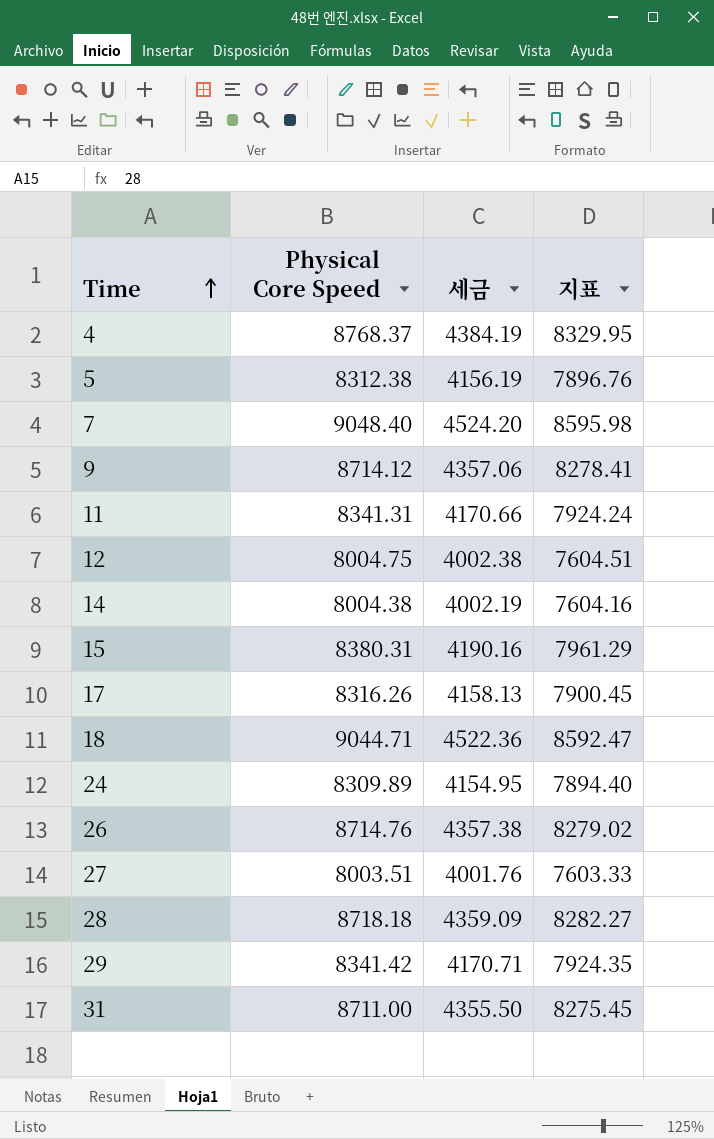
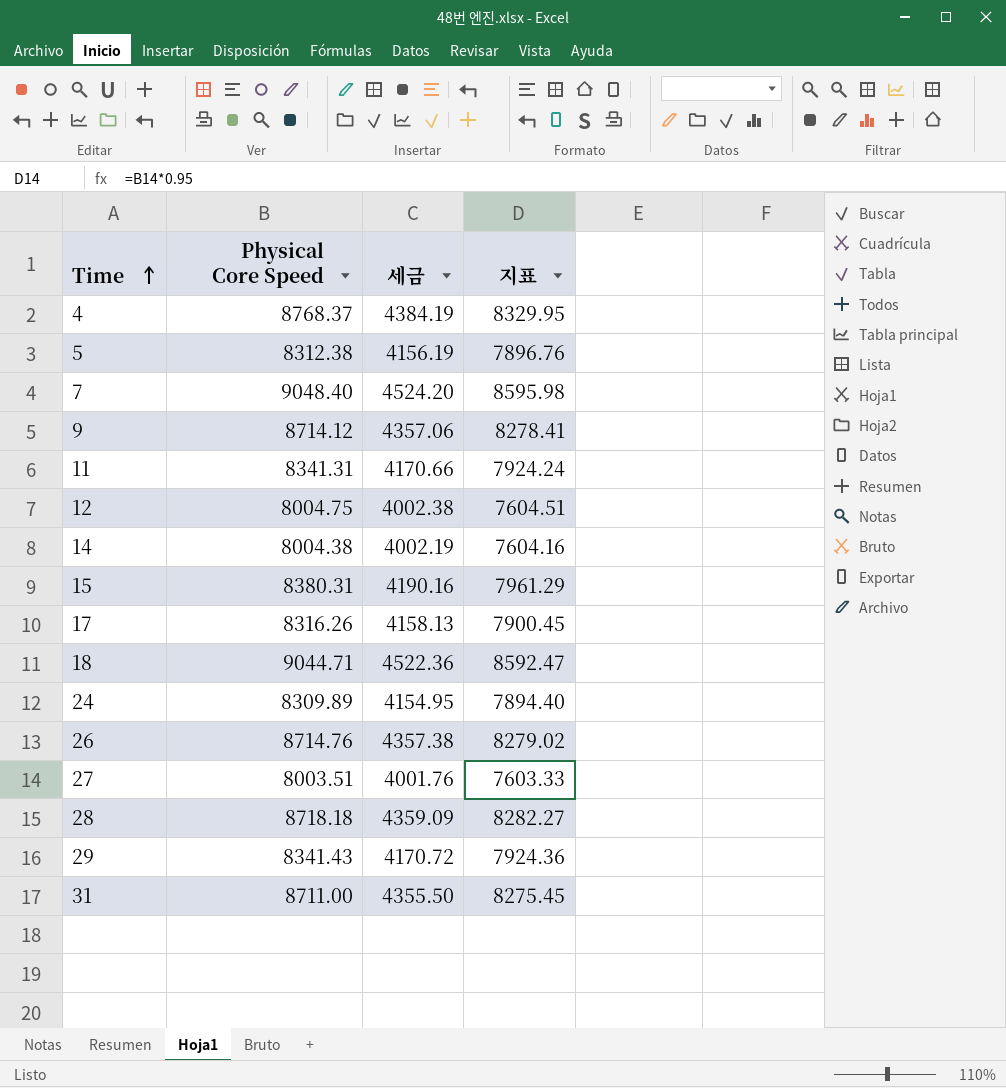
29 | Physical Core Speed: 8341.42 -> 8341.43
29 | 세금: 4170.71 -> 4170.72
29 | 지표: 7924.35 -> 7924.36

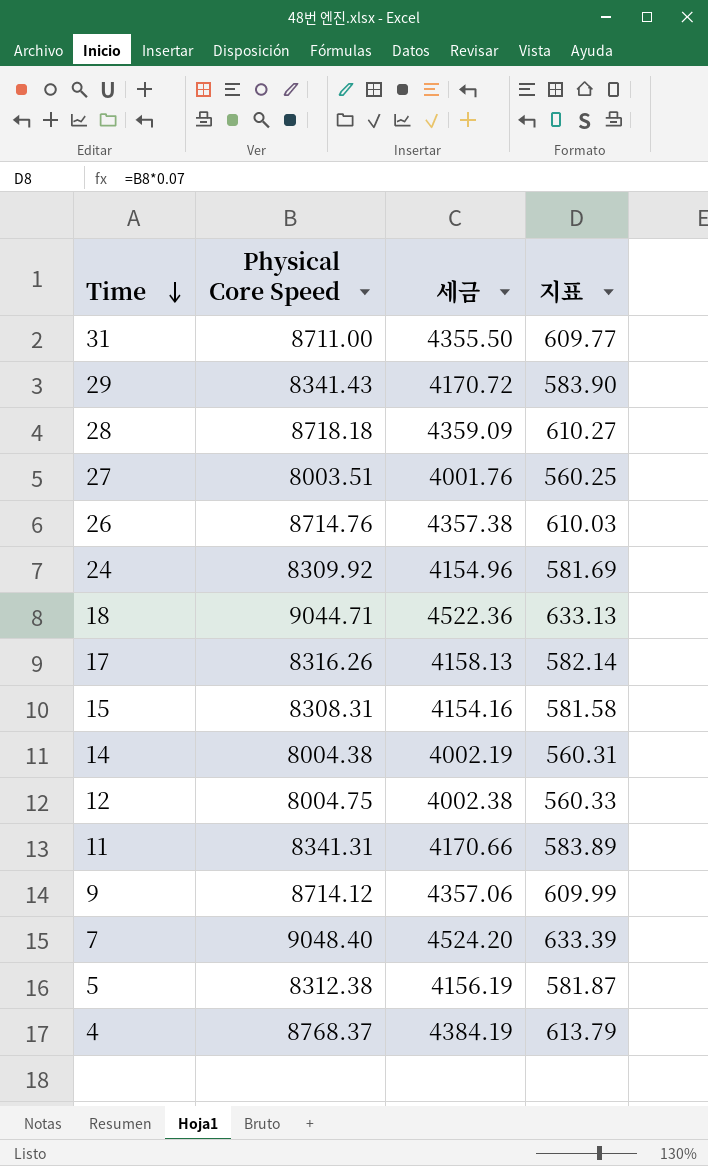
row order: Time ascending -> Time descending
column 지표 | formula: [Physical Core Speed] * 0.95 -> [Physical Core Speed] * 0.07
24 | Physical Core Speed: 8309.89 -> 8309.92
24 | 세금: 4154.95 -> 4154.96
15 | Physical Core Speed: 8380.31 -> 8308.31
15 | 세금: 4190.16 -> 4154.16

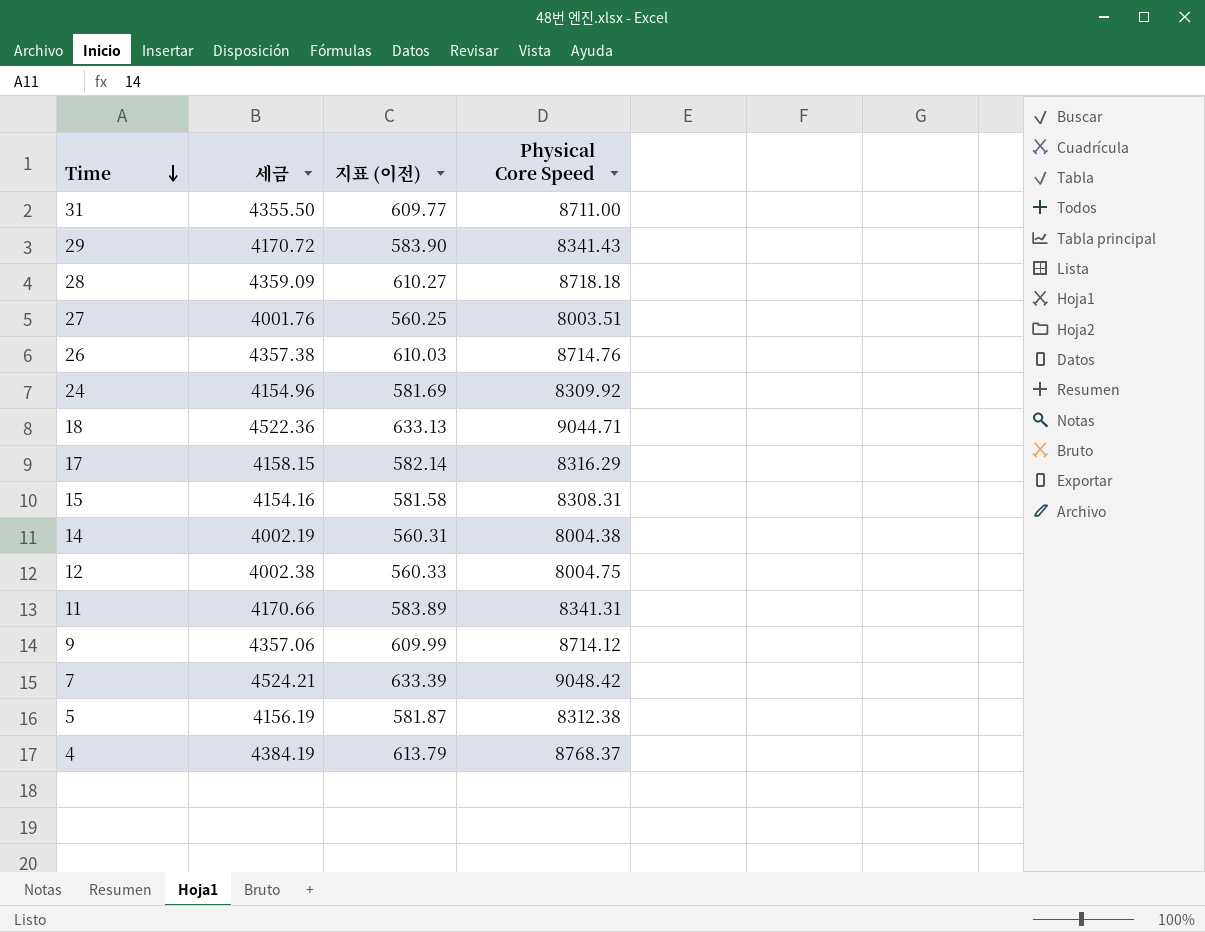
column name: 지표 -> 지표 (이전)
column Physical Core Speed | position: 2 -> 4
17 | 세금: 4158.13 -> 4158.15
17 | Physical Core Speed: 8316.26 -> 8316.29
7 | 세금: 4524.20 -> 4524.21
7 | Physical Core Speed: 9048.40 -> 9048.42

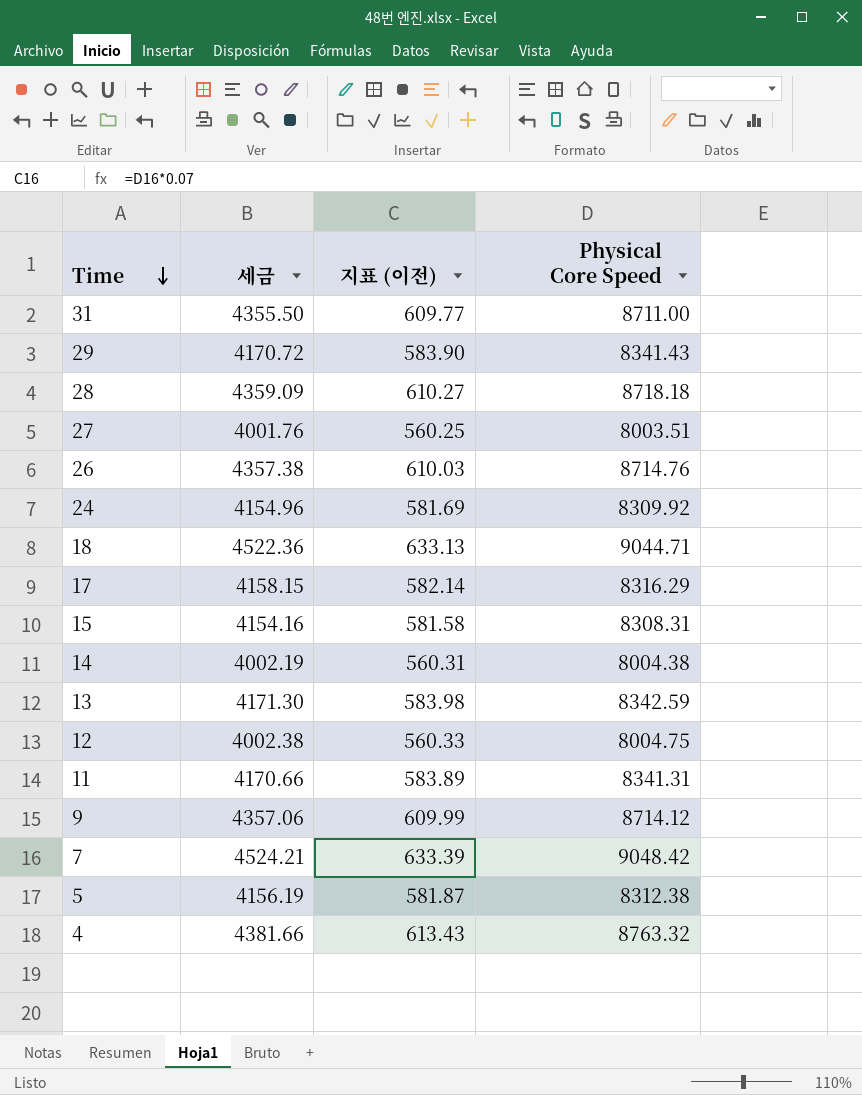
row 13: none -> 4171.30 | 583.98 | 8342.59
4 | 세금: 4384.19 -> 4381.66
4 | 지표 (이전): 613.79 -> 613.43
4 | Physical Core Speed: 8768.37 -> 8763.32

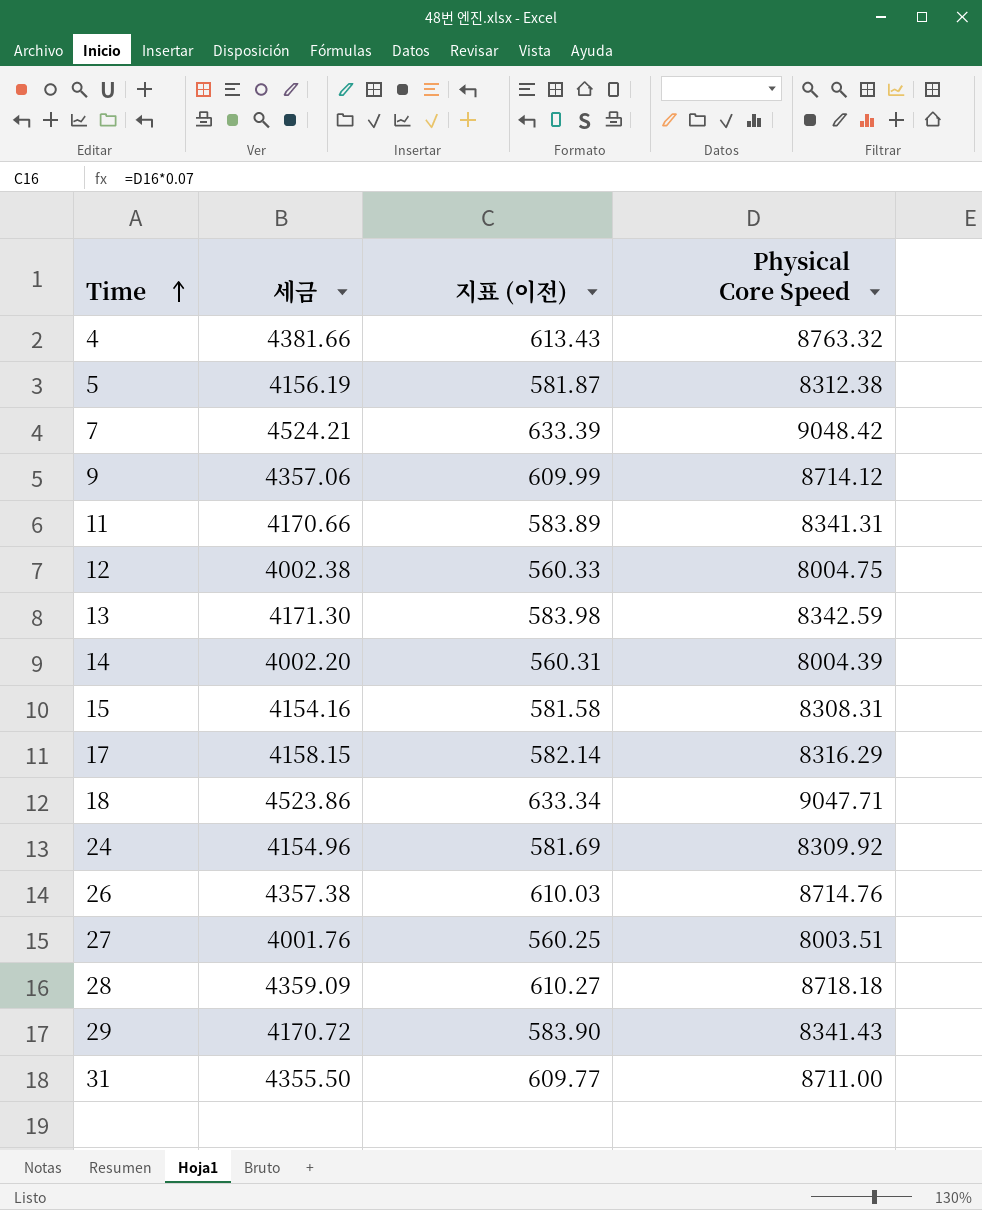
row order: Time descending -> Time ascending
14 | 세금: 4002.19 -> 4002.20
14 | Physical Core Speed: 8004.38 -> 8004.39
18 | 세금: 4522.36 -> 4523.86
18 | 지표 (이전): 633.13 -> 633.34
18 | Physical Core Speed: 9044.71 -> 9047.71

